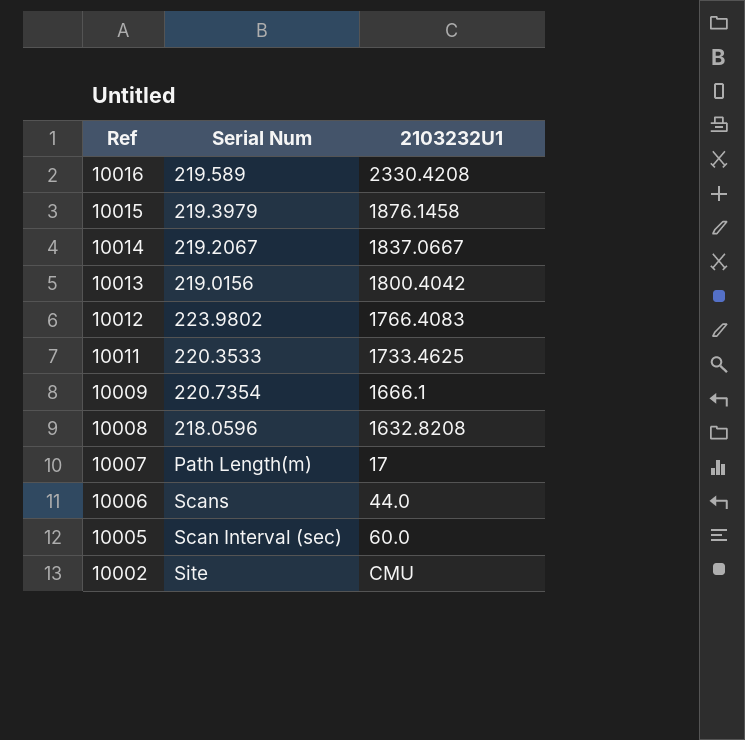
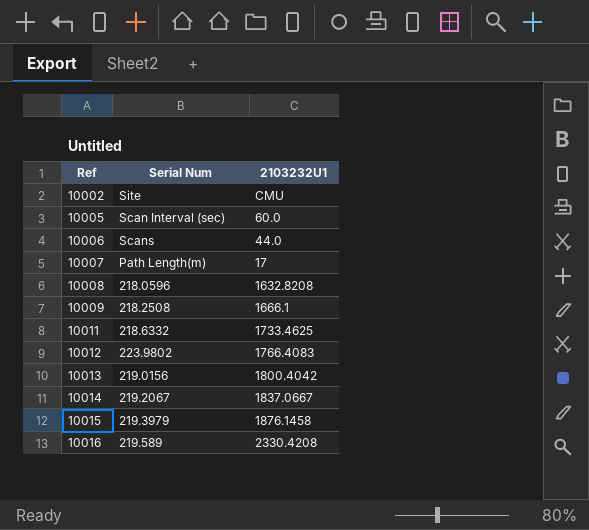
row order: Ref descending -> Ref ascending
10009 | Serial Num: 220.7354 -> 218.2508
10011 | Serial Num: 220.3533 -> 218.6332

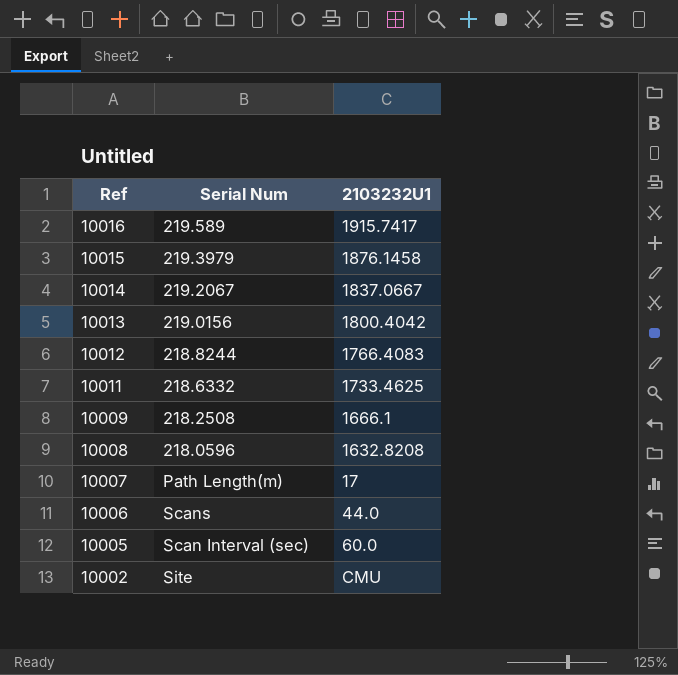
row order: Ref ascending -> Ref descending
10016 | 2103232U1: 2330.4208 -> 1915.7417
10012 | Serial Num: 223.9802 -> 218.8244

